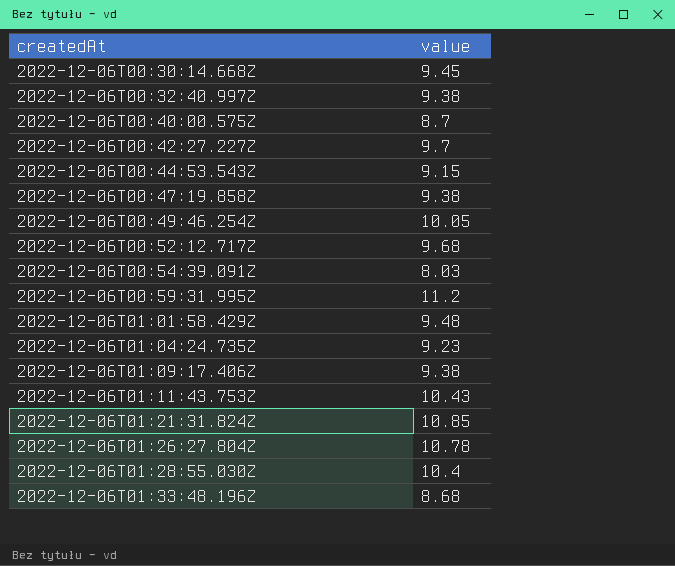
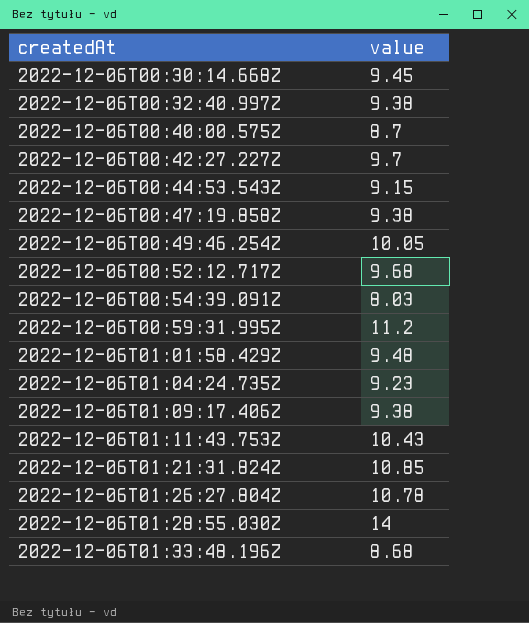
2022-12-06T01:28:55.030Z | value: 10.4 -> 14

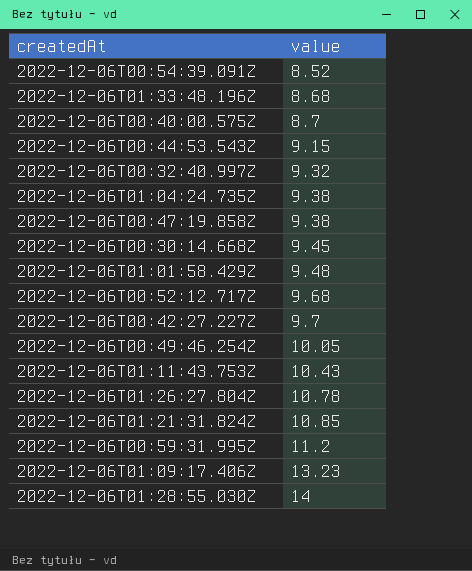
row order: createdAt ascending -> value ascending
2022-12-06T00:54:39.091Z | value: 8.03 -> 8.52
2022-12-06T00:32:40.997Z | value: 9.38 -> 9.32
2022-12-06T01:04:24.735Z | value: 9.23 -> 9.38
2022-12-06T01:09:17.406Z | value: 9.38 -> 13.23

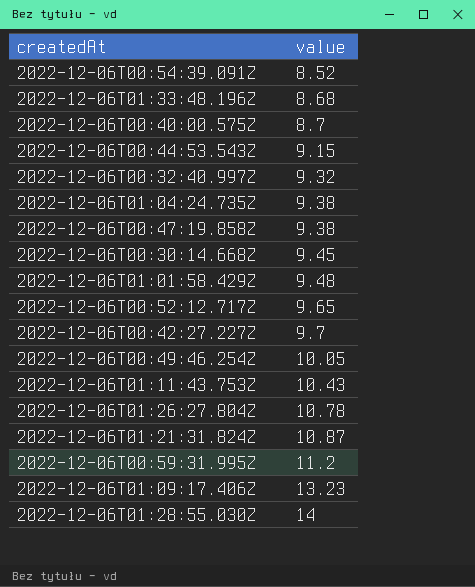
2022-12-06T00:52:12.717Z | value: 9.68 -> 9.65
2022-12-06T01:21:31.824Z | value: 10.85 -> 10.87

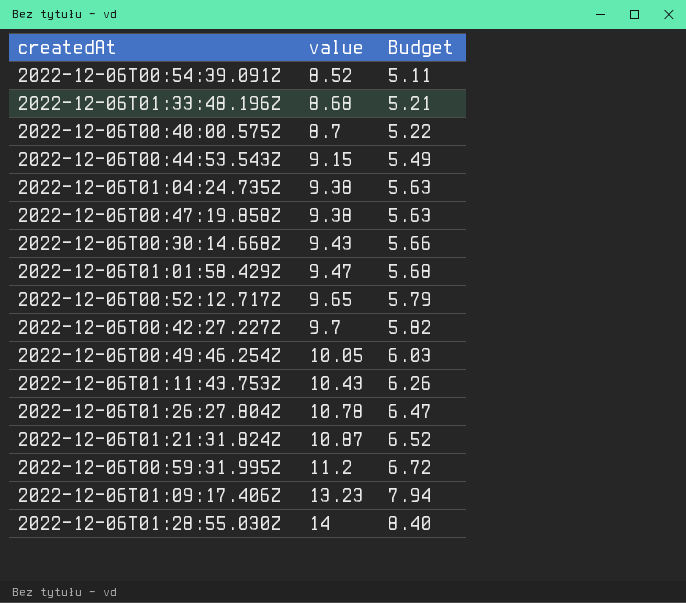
column Budget | formula: none -> [value] * 0.6
row 2022-12-06T00:32:40.997Z: 9.32 -> none
2022-12-06T00:30:14.668Z | value: 9.45 -> 9.43
2022-12-06T01:01:58.429Z | value: 9.48 -> 9.47

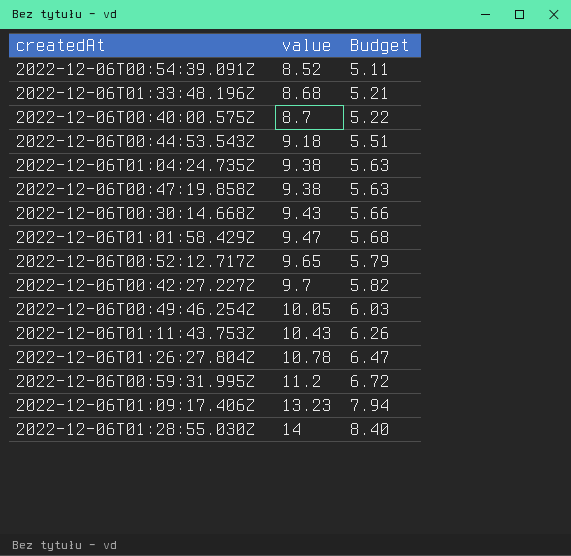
row 2022-12-06T01:21:31.824Z: 10.87 | 6.52 -> none
2022-12-06T00:44:53.543Z | value: 9.15 -> 9.18
2022-12-06T00:44:53.543Z | Budget: 5.49 -> 5.51

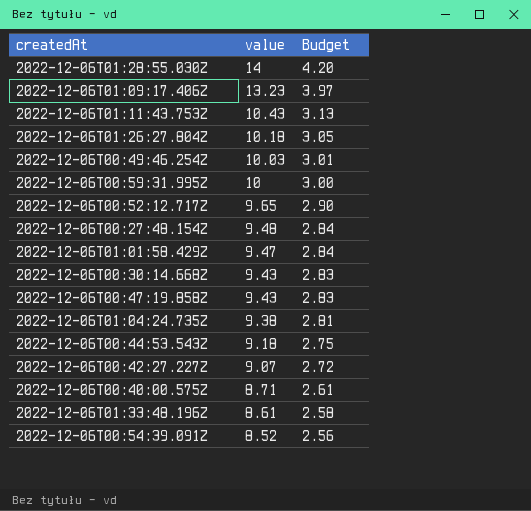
row order: value ascending -> value descending
column Budget | formula: [value] * 0.6 -> [value] * 0.3
2022-12-06T01:26:27.804Z | value: 10.78 -> 10.18
2022-12-06T00:49:46.254Z | value: 10.05 -> 10.03
2022-12-06T00:59:31.995Z | value: 11.2 -> 10
row 2022-12-06T00:27:48.154Z: none -> 9.48 | 2.84
2022-12-06T00:47:19.858Z | value: 9.38 -> 9.43
2022-12-06T00:42:27.227Z | value: 9.7 -> 9.07
2022-12-06T00:40:00.575Z | value: 8.7 -> 8.71
2022-12-06T01:33:48.196Z | value: 8.68 -> 8.61

